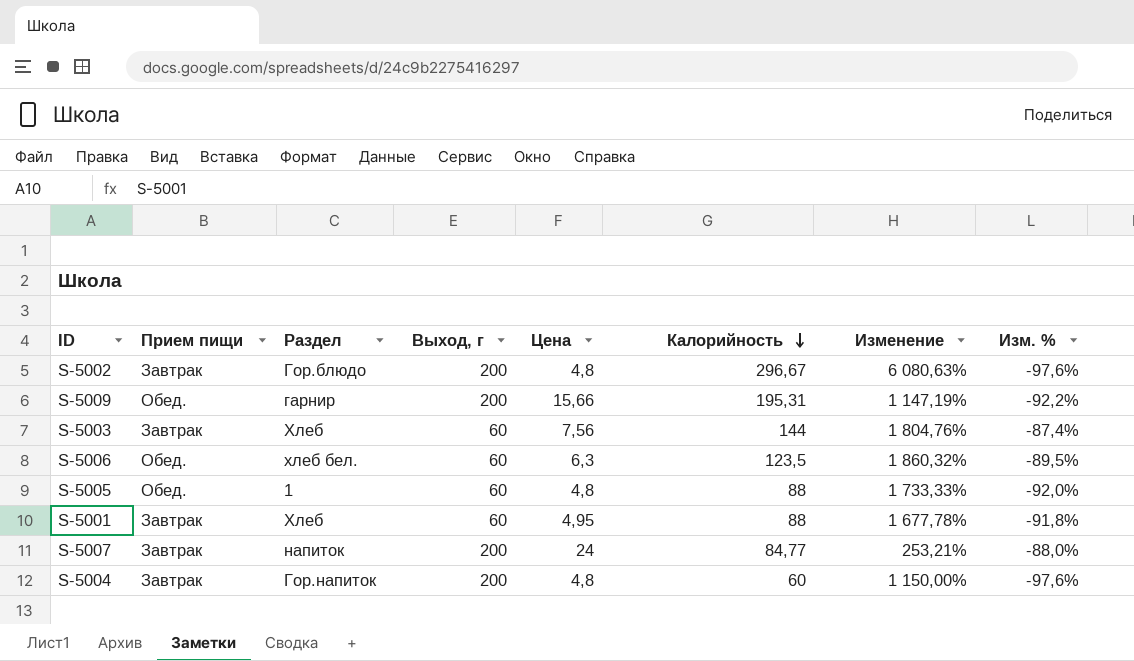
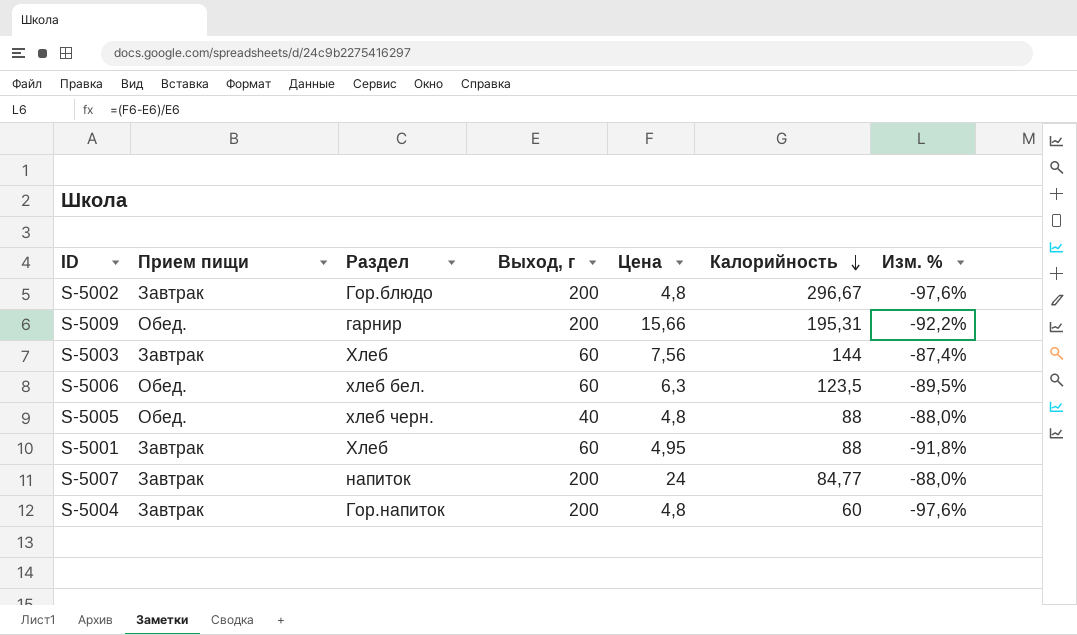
column Изменение | formula: ([Калорийность] - [Цена]) / [Цена] -> none
S-5005 | Раздел: 1 -> хлеб черн.
S-5005 | Выход, г: 60 -> 40
S-5005 | Изм. %: -92,0% -> -88,0%

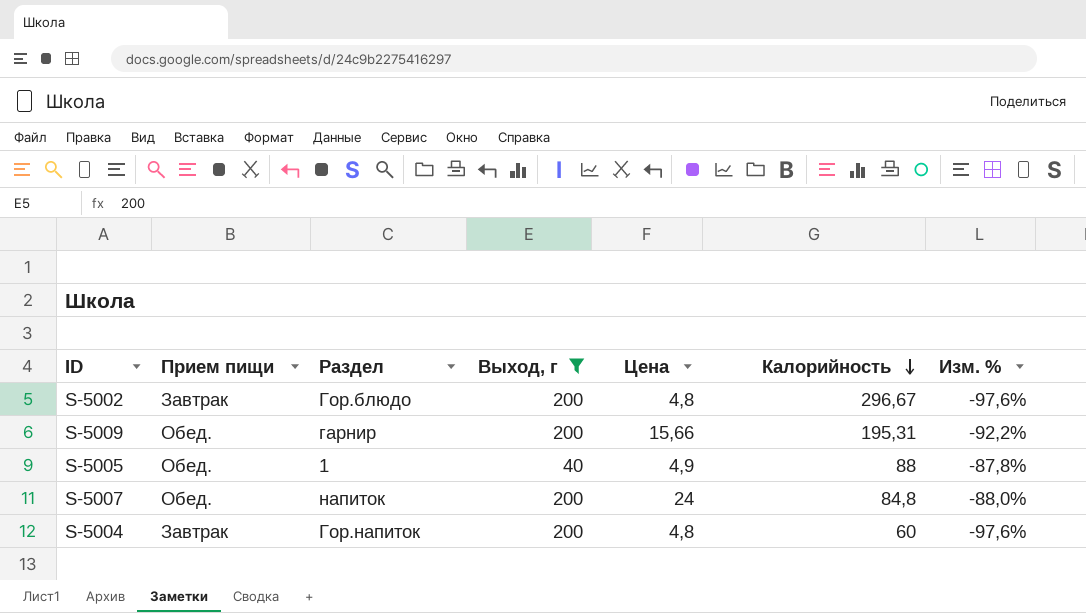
filter: none -> Выход, г != 60
S-5005 | Раздел: хлеб черн. -> 1
S-5005 | Цена: 4,8 -> 4,9
S-5005 | Изм. %: -88,0% -> -87,8%
S-5007 | Прием пищи: Завтрак -> Обед.
S-5007 | Калорийность: 84,77 -> 84,8

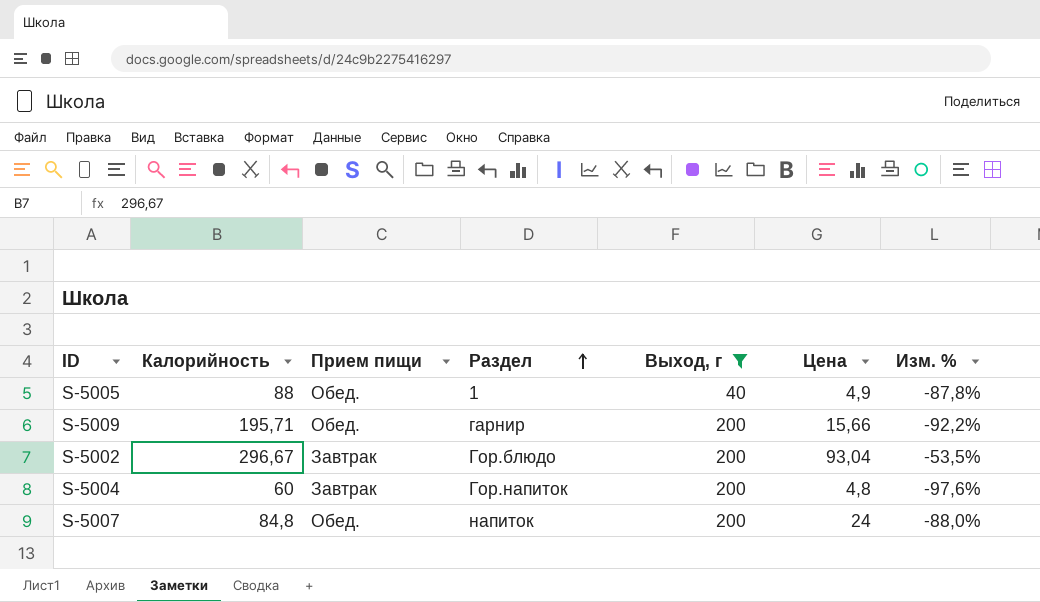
row order: Калорийность descending -> Раздел ascending
column Калорийность | position: 6 -> 2
S-5009 | Калорийность: 195,31 -> 195,71
S-5002 | Цена: 4,8 -> 93,04
S-5002 | Изм. %: -97,6% -> -53,5%

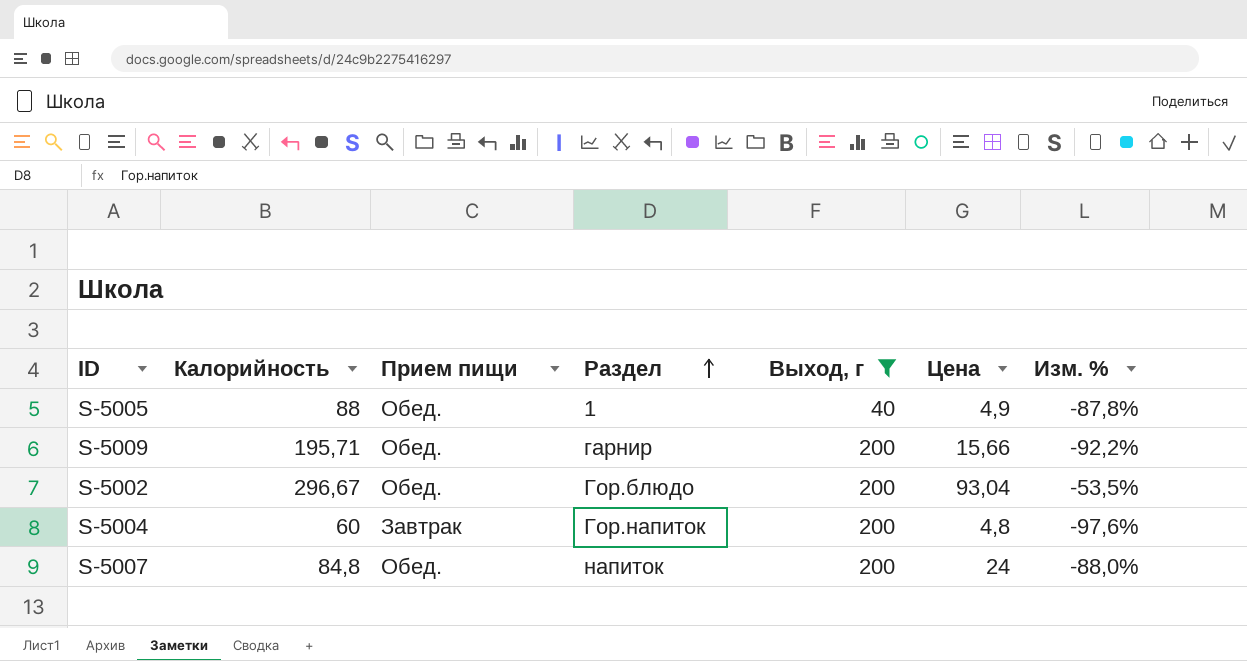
S-5002 | Прием пищи: Завтрак -> Обед.

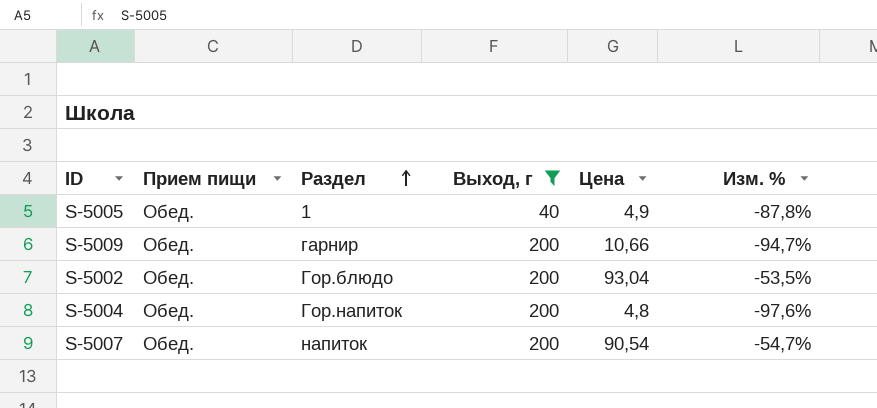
column Калорийность | position: 2 -> none
S-5009 | Цена: 15,66 -> 10,66
S-5009 | Изм. %: -92,2% -> -94,7%
S-5004 | Прием пищи: Завтрак -> Обед.
S-5007 | Цена: 24 -> 90,54
S-5007 | Изм. %: -88,0% -> -54,7%

